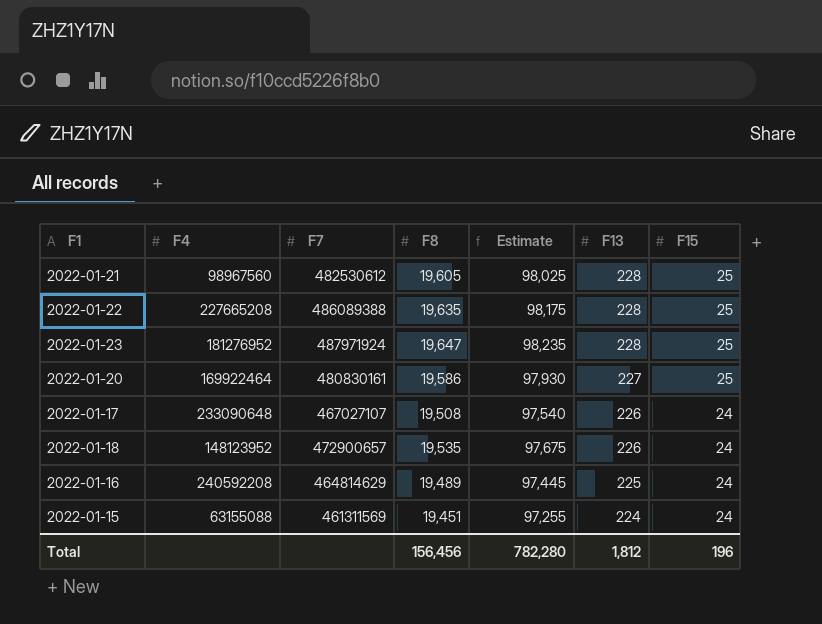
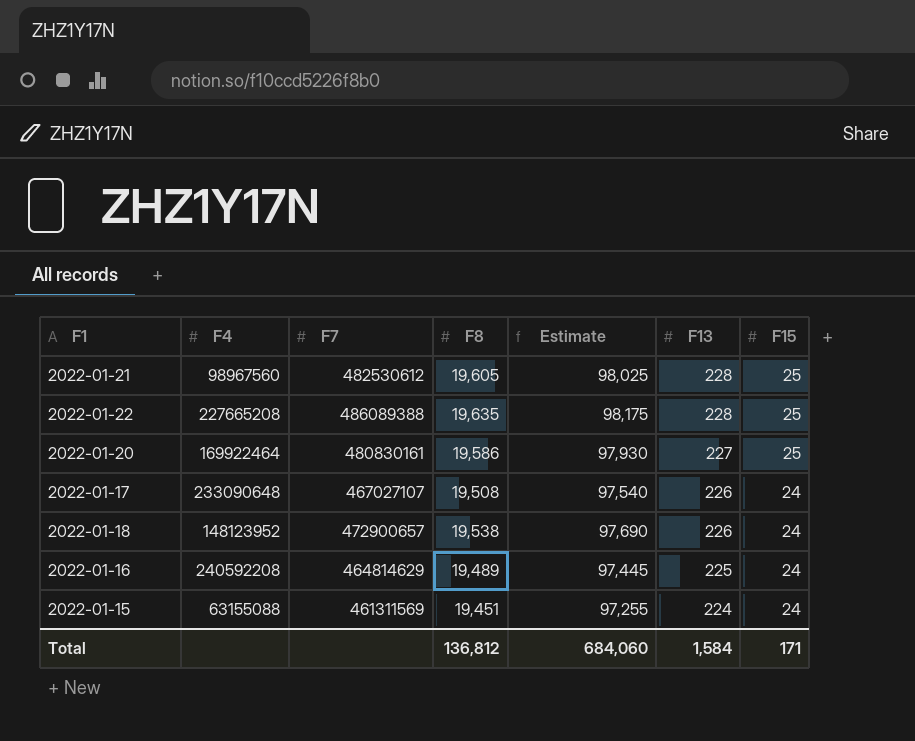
row 2022-01-23: 181276952 | 487971924 | 19,647 | 98,235 | 228 | 25 -> none
2022-01-18 | F8: 19,535 -> 19,538
2022-01-18 | Estimate: 97,675 -> 97,690
Total | F8: 156,456 -> 136,812
Total | Estimate: 782,280 -> 684,060
Total | F13: 1,812 -> 1,584
Total | F15: 196 -> 171

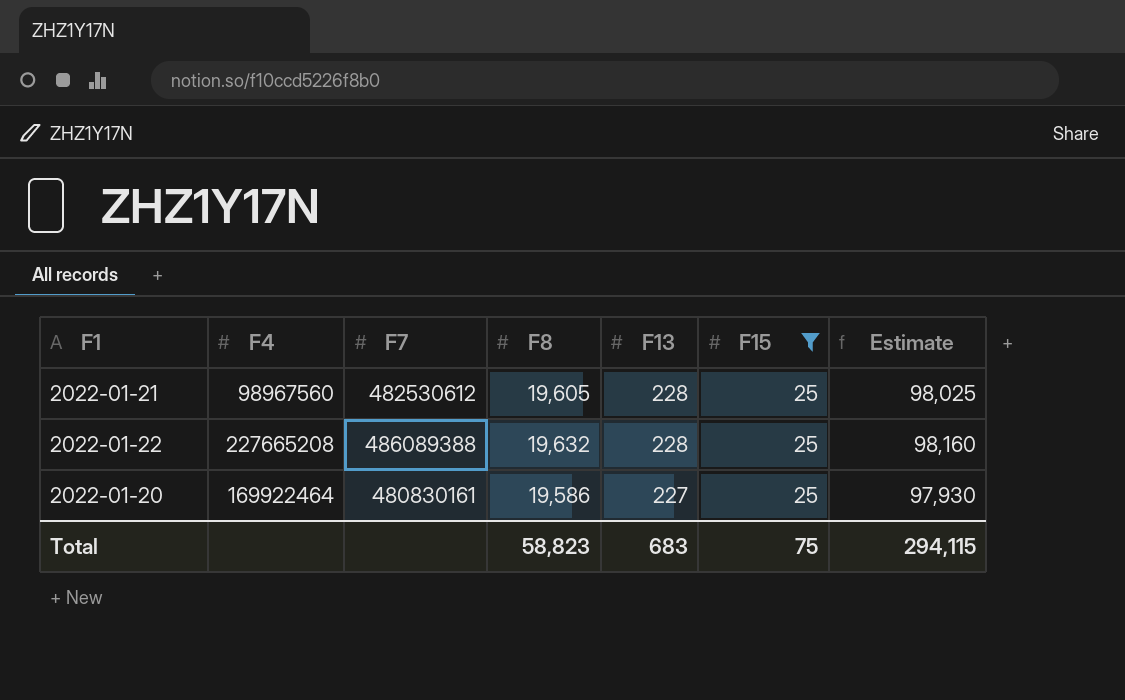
filter: none -> F15 = 25
column Estimate | position: 5 -> 7
2022-01-22 | F8: 19,635 -> 19,632
2022-01-22 | Estimate: 98,175 -> 98,160
Total | F8: 136,812 -> 58,823
Total | F13: 1,584 -> 683
Total | F15: 171 -> 75
Total | Estimate: 684,060 -> 294,115

